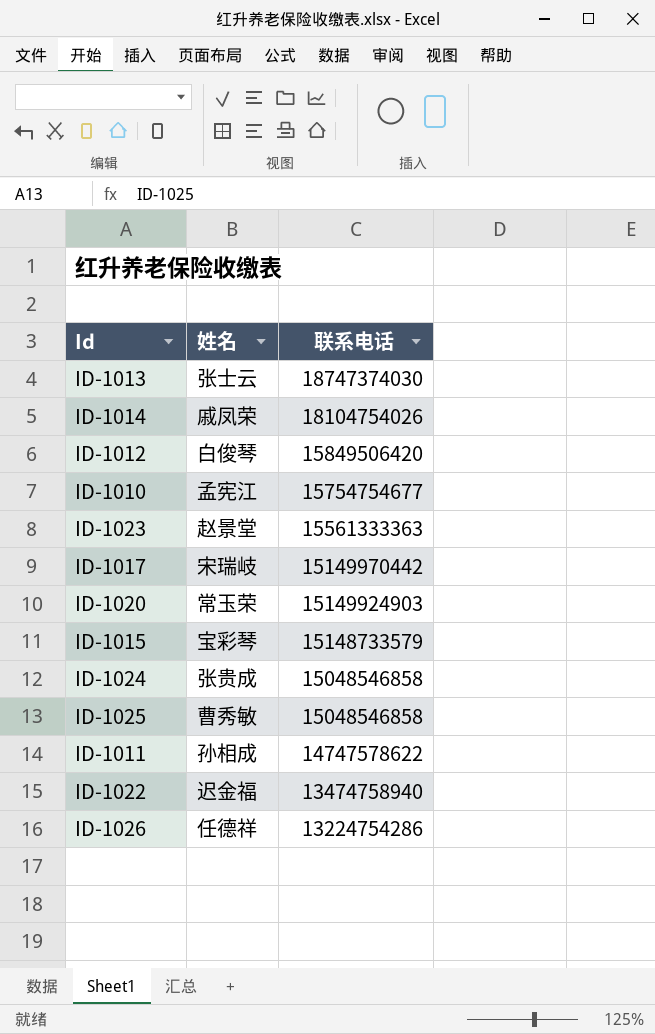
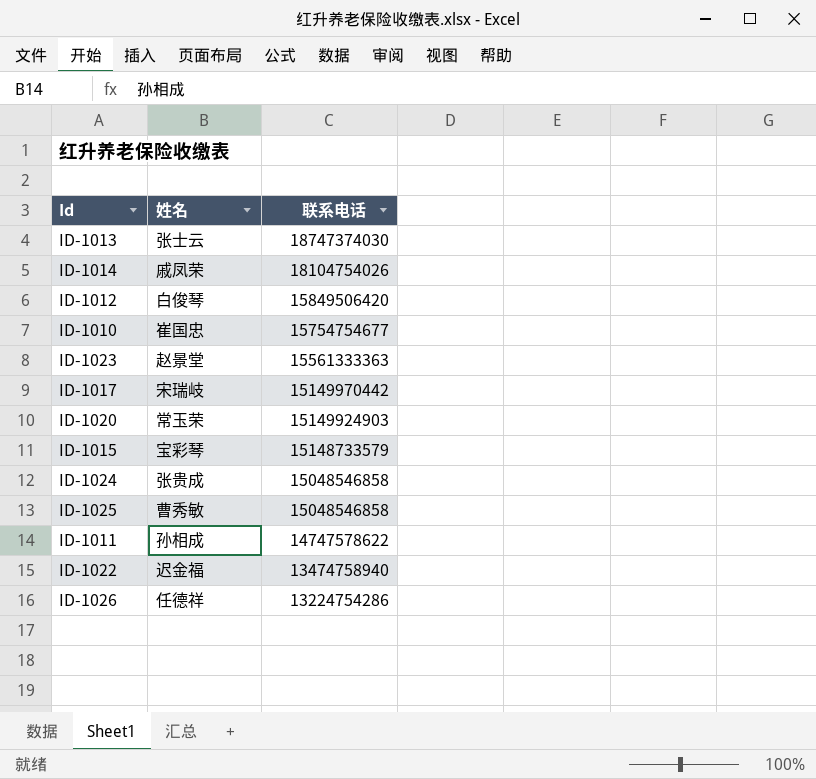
ID-1010 | 姓名: 孟宪江 -> 崔国忠

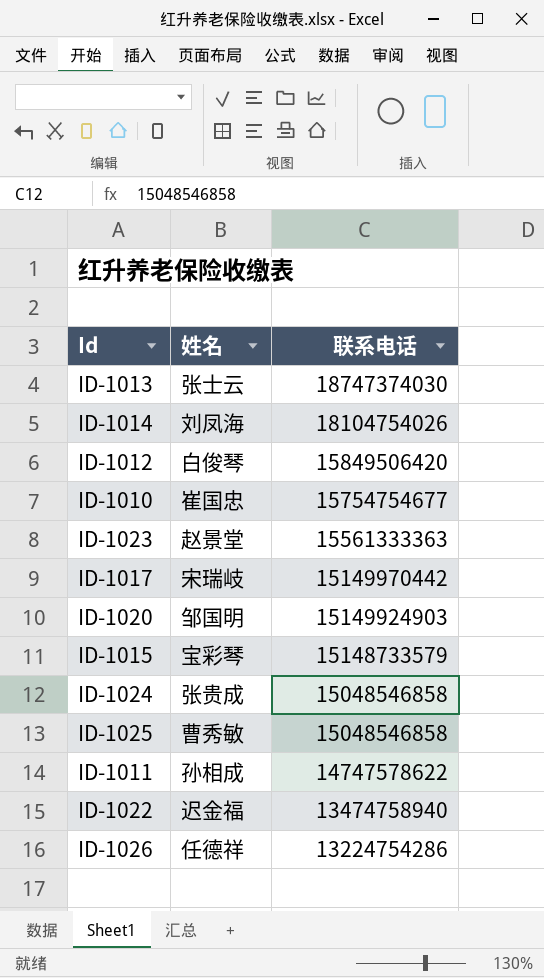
ID-1014 | 姓名: 戚凤荣 -> 刘凤海
ID-1020 | 姓名: 常玉荣 -> 邹国明

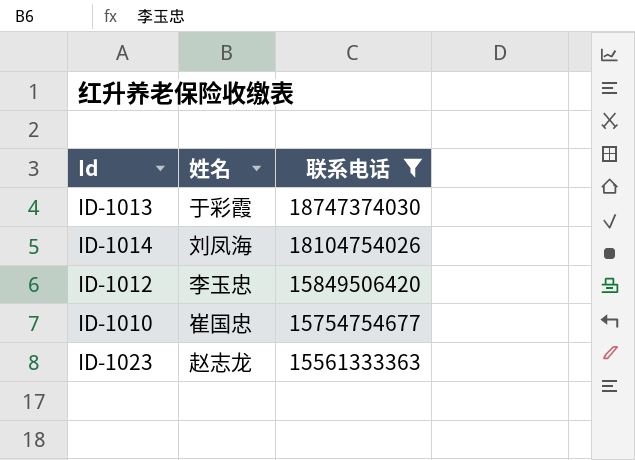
filter: none -> 联系电话 >= 15561333363
ID-1013 | 姓名: 张士云 -> 于彩霞
ID-1012 | 姓名: 白俊琴 -> 李玉忠
ID-1023 | 姓名: 赵景堂 -> 赵志龙

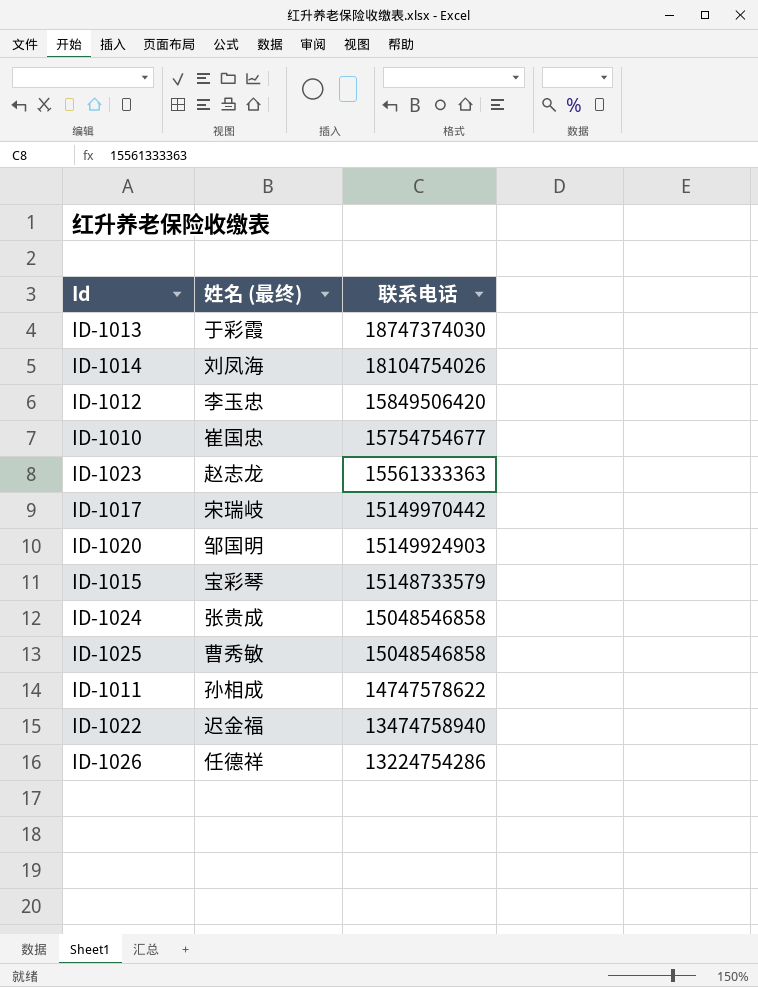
filter: 联系电话 >= 15561333363 -> none
column name: 姓名 -> 姓名 (最终)

